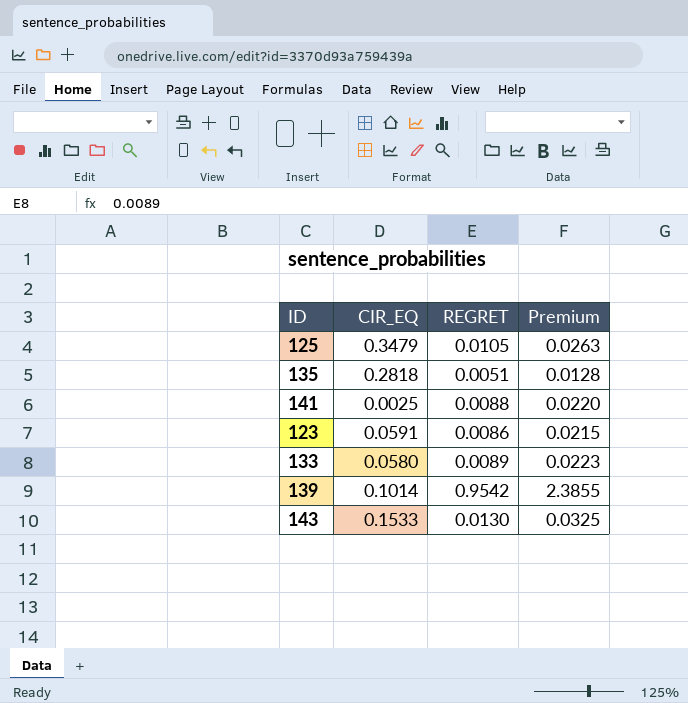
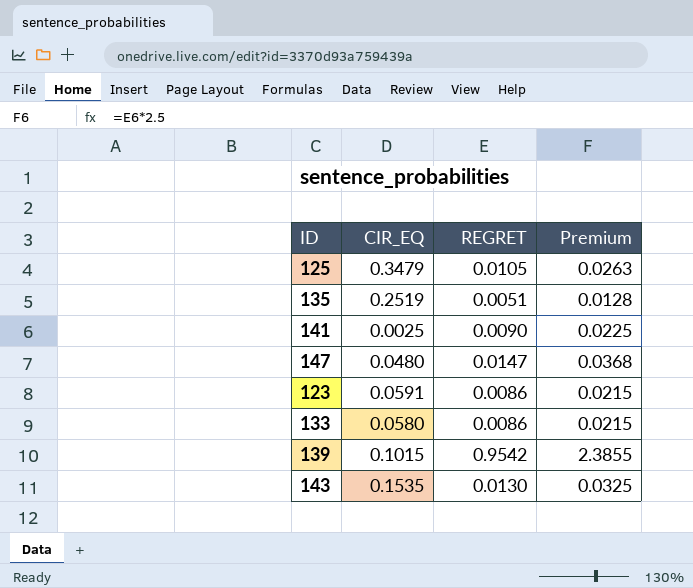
135 | CIR_EQ: 0.2818 -> 0.2519
141 | REGRET: 0.0088 -> 0.0090
141 | Premium: 0.0220 -> 0.0225
row 147: none -> 0.0480 | 0.0147 | 0.0368
133 | REGRET: 0.0089 -> 0.0086
133 | Premium: 0.0223 -> 0.0215
139 | CIR_EQ: 0.1014 -> 0.1015
143 | CIR_EQ: 0.1533 -> 0.1535

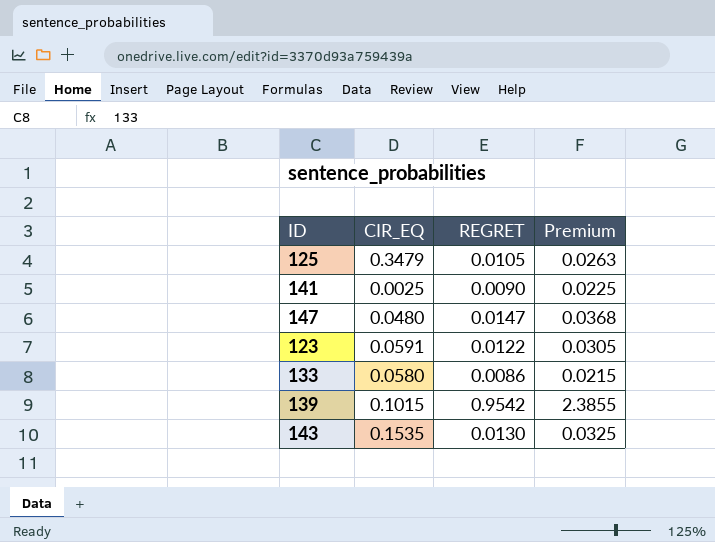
row 135: 0.2519 | 0.0051 | 0.0128 -> none
123 | REGRET: 0.0086 -> 0.0122
123 | Premium: 0.0215 -> 0.0305

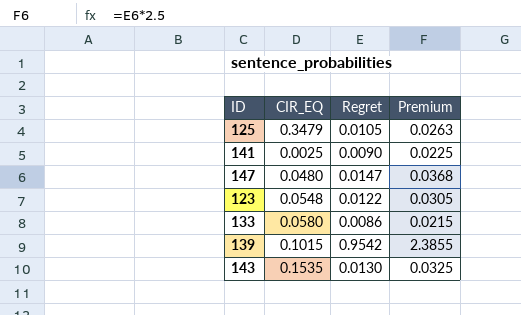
column name: REGRET -> Regret
123 | CIR_EQ: 0.0591 -> 0.0548

